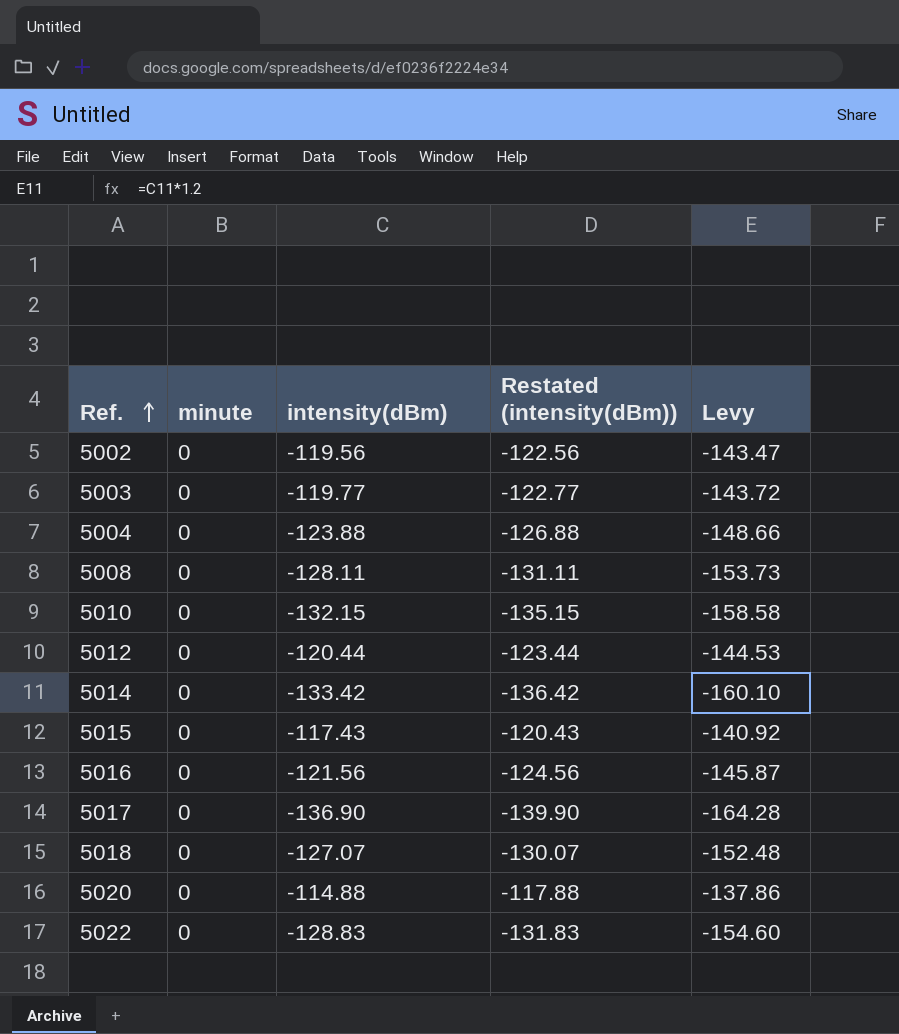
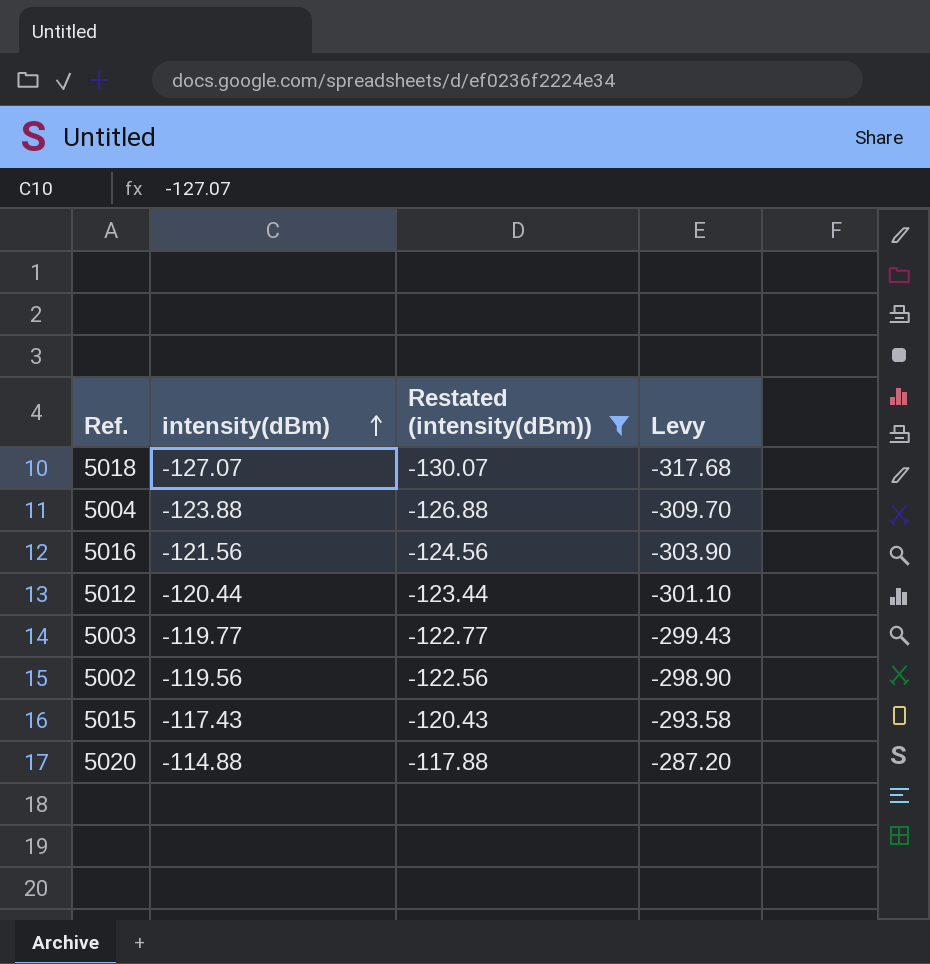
filter: none -> Restated (intensity(dBm)) >= -130.07
row order: Ref. ascending -> intensity(dBm) ascending
column minute | position: 2 -> none
column Levy | formula: [intensity(dBm)] * 1.2 -> [intensity(dBm)] * 2.5

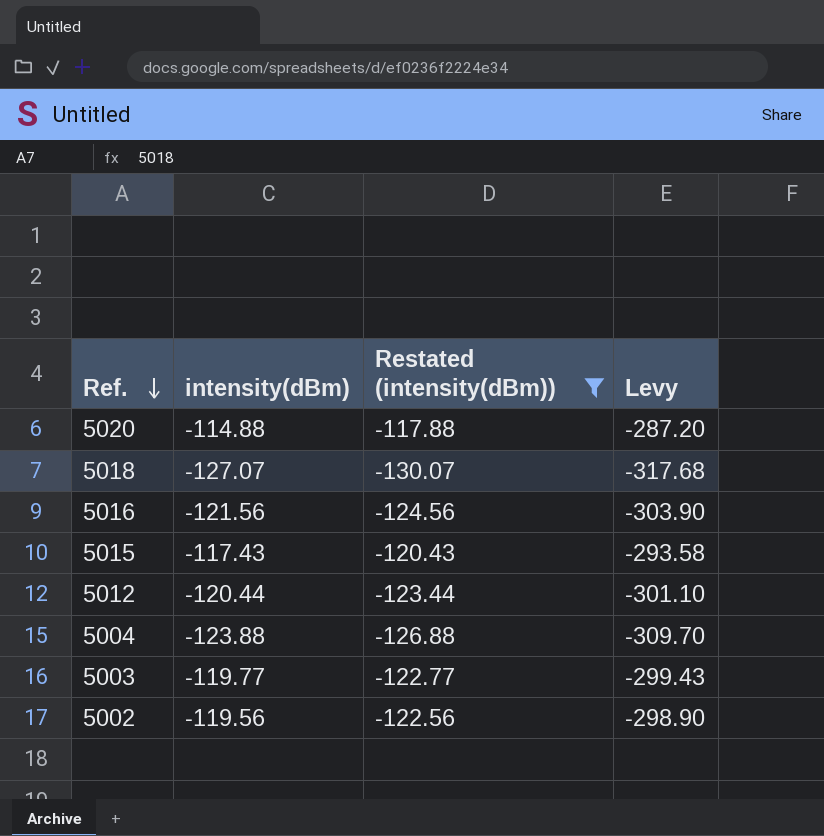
row order: intensity(dBm) ascending -> Ref. descending

